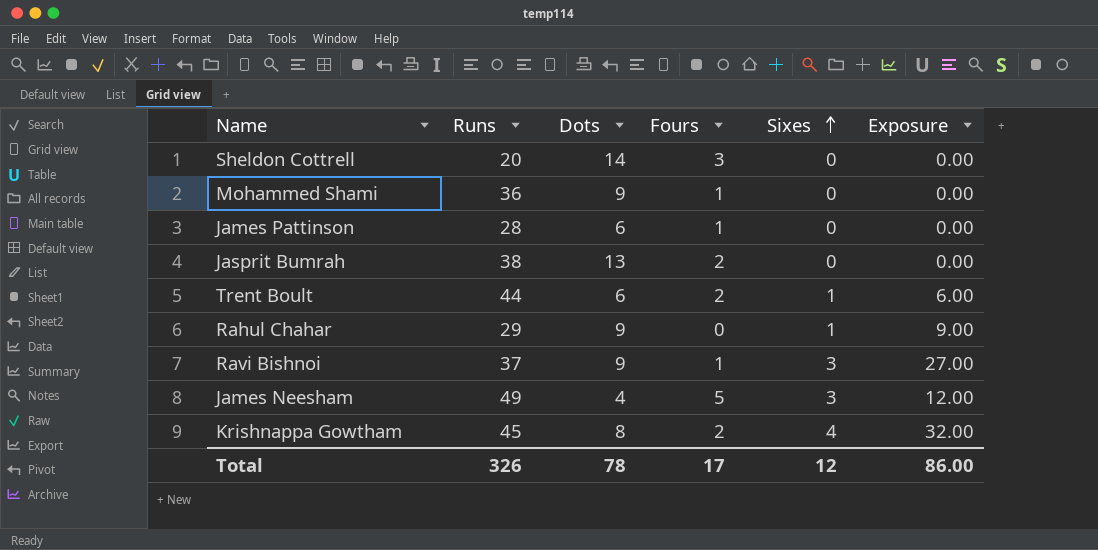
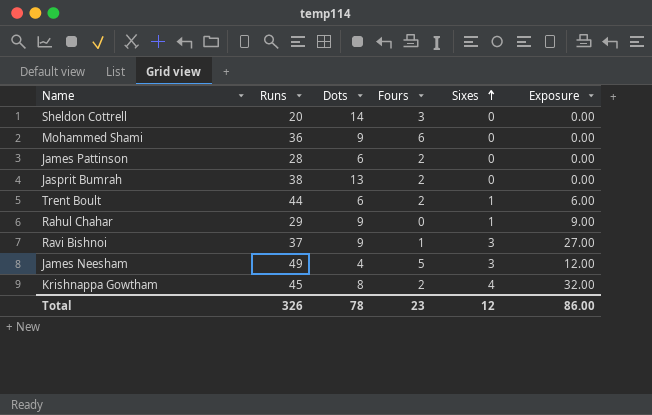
Mohammed Shami | Fours: 1 -> 6
James Pattinson | Fours: 1 -> 2
Total | Fours: 17 -> 23

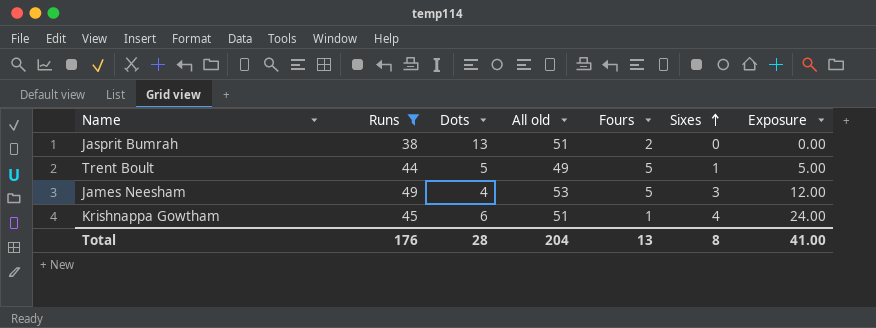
filter: none -> Runs >= 38
column All old | formula: none -> [Runs] + [Dots]
Trent Boult | Dots: 6 -> 5
Trent Boult | Fours: 2 -> 5
Trent Boult | Exposure: 6.00 -> 5.00
Krishnappa Gowtham | Dots: 8 -> 6
Krishnappa Gowtham | Fours: 2 -> 1
Krishnappa Gowtham | Exposure: 32.00 -> 24.00
Total | Runs: 326 -> 176
Total | Dots: 78 -> 28
Total | Fours: 23 -> 13
Total | Sixes: 12 -> 8
Total | Exposure: 86.00 -> 41.00

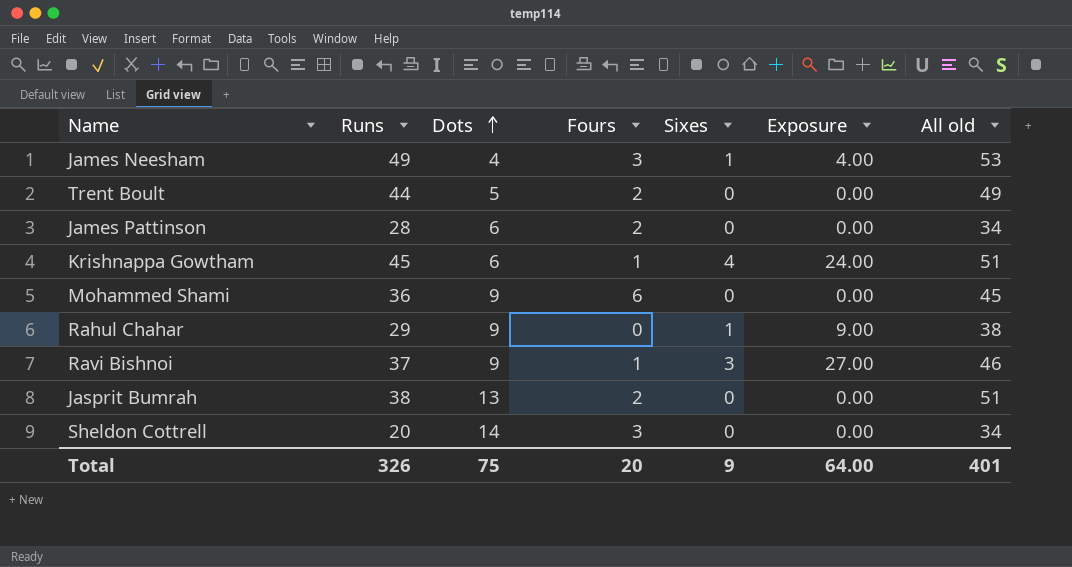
filter: Runs >= 38 -> none
row order: Sixes ascending -> Dots ascending
column All old | position: 4 -> 7
James Neesham | Fours: 5 -> 3
James Neesham | Sixes: 3 -> 1
James Neesham | Exposure: 12.00 -> 4.00
Trent Boult | Fours: 5 -> 2
Trent Boult | Sixes: 1 -> 0
Trent Boult | Exposure: 5.00 -> 0.00
Total | Runs: 176 -> 326
Total | Dots: 28 -> 75
Total | Fours: 13 -> 20
Total | Sixes: 8 -> 9
Total | Exposure: 41.00 -> 64.00
Total | All old: 204 -> 401

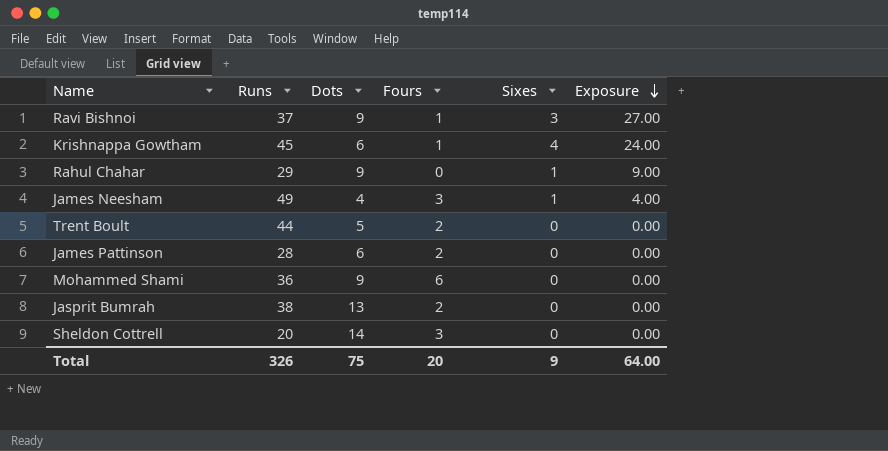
row order: Dots ascending -> Exposure descending
column All old | formula: [Runs] + [Dots] -> none

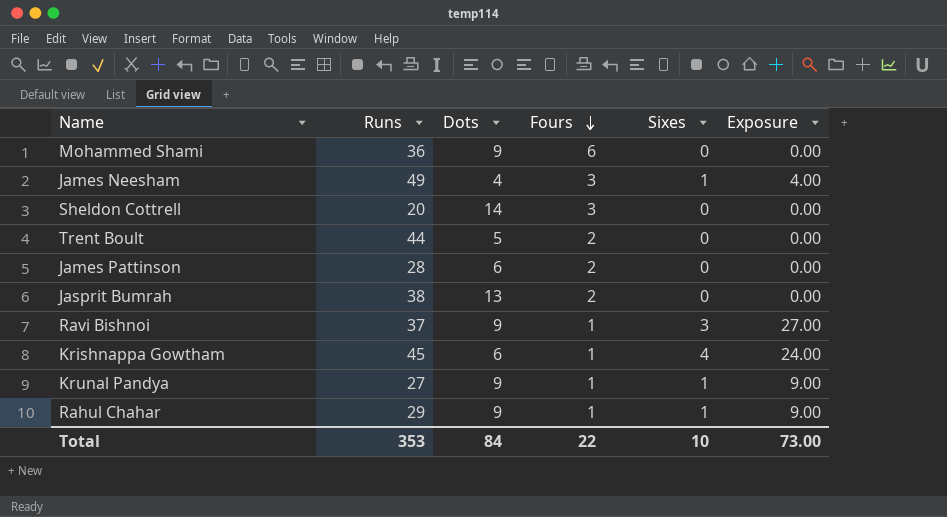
row order: Exposure descending -> Fours descending
row Krunal Pandya: none -> 27 | 9 | 1 | 1 | 9.00
Rahul Chahar | Fours: 0 -> 1
Total | Runs: 326 -> 353
Total | Dots: 75 -> 84
Total | Fours: 20 -> 22
Total | Sixes: 9 -> 10
Total | Exposure: 64.00 -> 73.00

